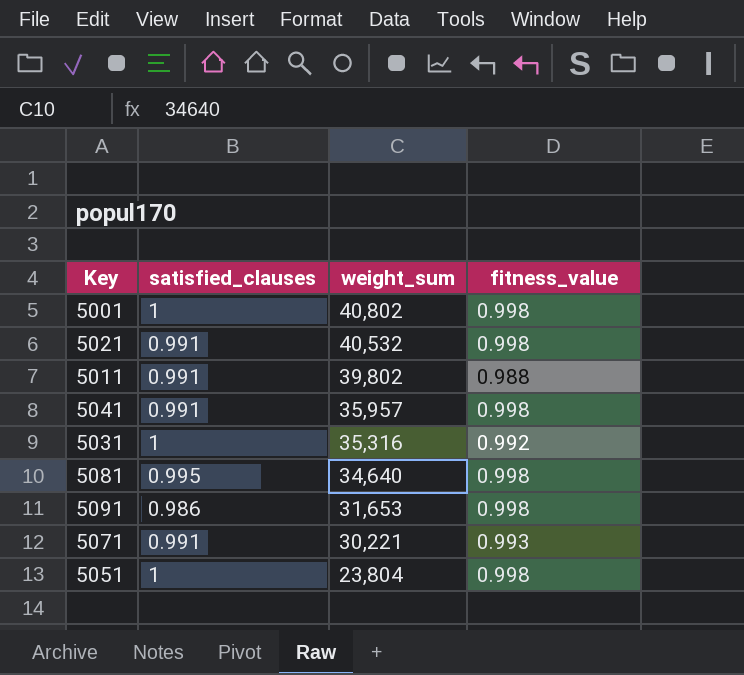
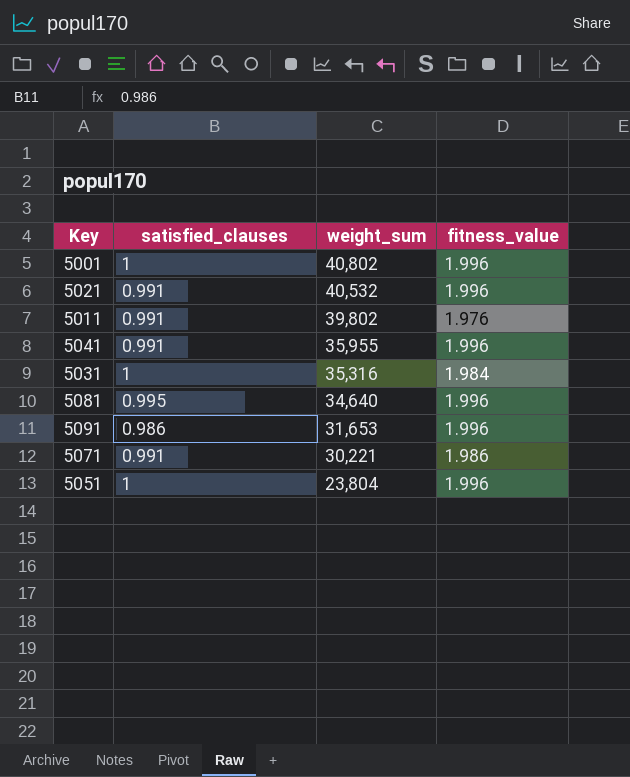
5001 | fitness_value: 0.998 -> 1.996
5021 | fitness_value: 0.998 -> 1.996
5011 | fitness_value: 0.988 -> 1.976
5041 | weight_sum: 35,957 -> 35,955
5041 | fitness_value: 0.998 -> 1.996
5031 | fitness_value: 0.992 -> 1.984
5081 | fitness_value: 0.998 -> 1.996
5091 | fitness_value: 0.998 -> 1.996
5071 | fitness_value: 0.993 -> 1.986
5051 | fitness_value: 0.998 -> 1.996

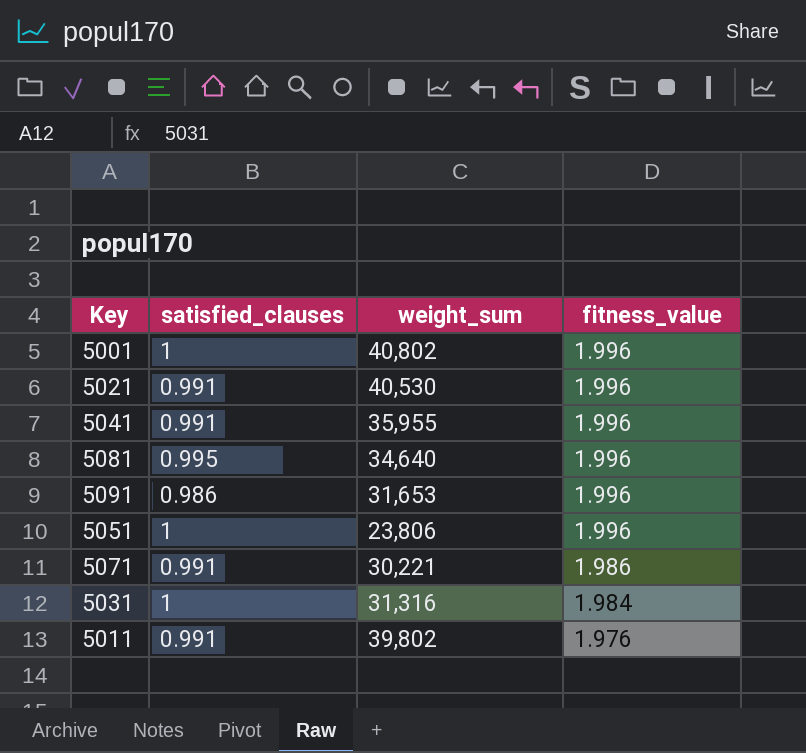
row order: weight_sum descending -> fitness_value descending
5021 | weight_sum: 40,532 -> 40,530
5051 | weight_sum: 23,804 -> 23,806
5031 | weight_sum: 35,316 -> 31,316

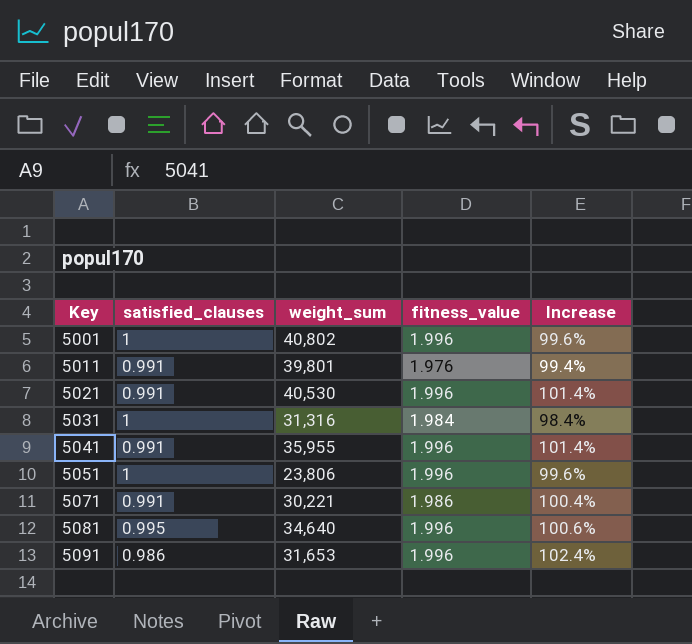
row order: fitness_value descending -> Key ascending
column Increase | formula: none -> ([fitness_value] - [satisfied_clauses]) / [satisfied_clauses]
5011 | weight_sum: 39,802 -> 39,801

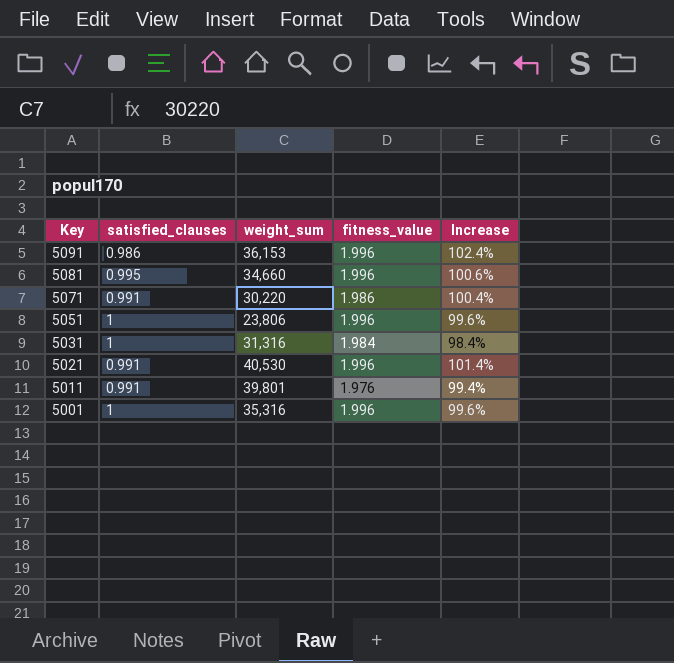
row order: Key ascending -> Key descending
row 5041: 0.991 | 35,955 | 1.996 | 101.4% -> none
5091 | weight_sum: 31,653 -> 36,153
5081 | weight_sum: 34,640 -> 34,660
5071 | weight_sum: 30,221 -> 30,220
5001 | weight_sum: 40,802 -> 35,316

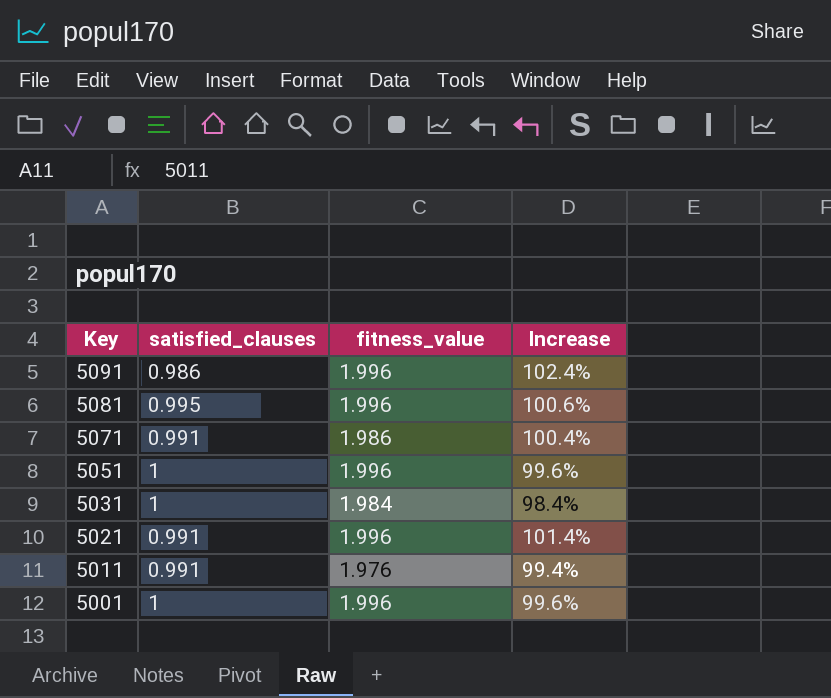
column weight_sum | position: 3 -> none

